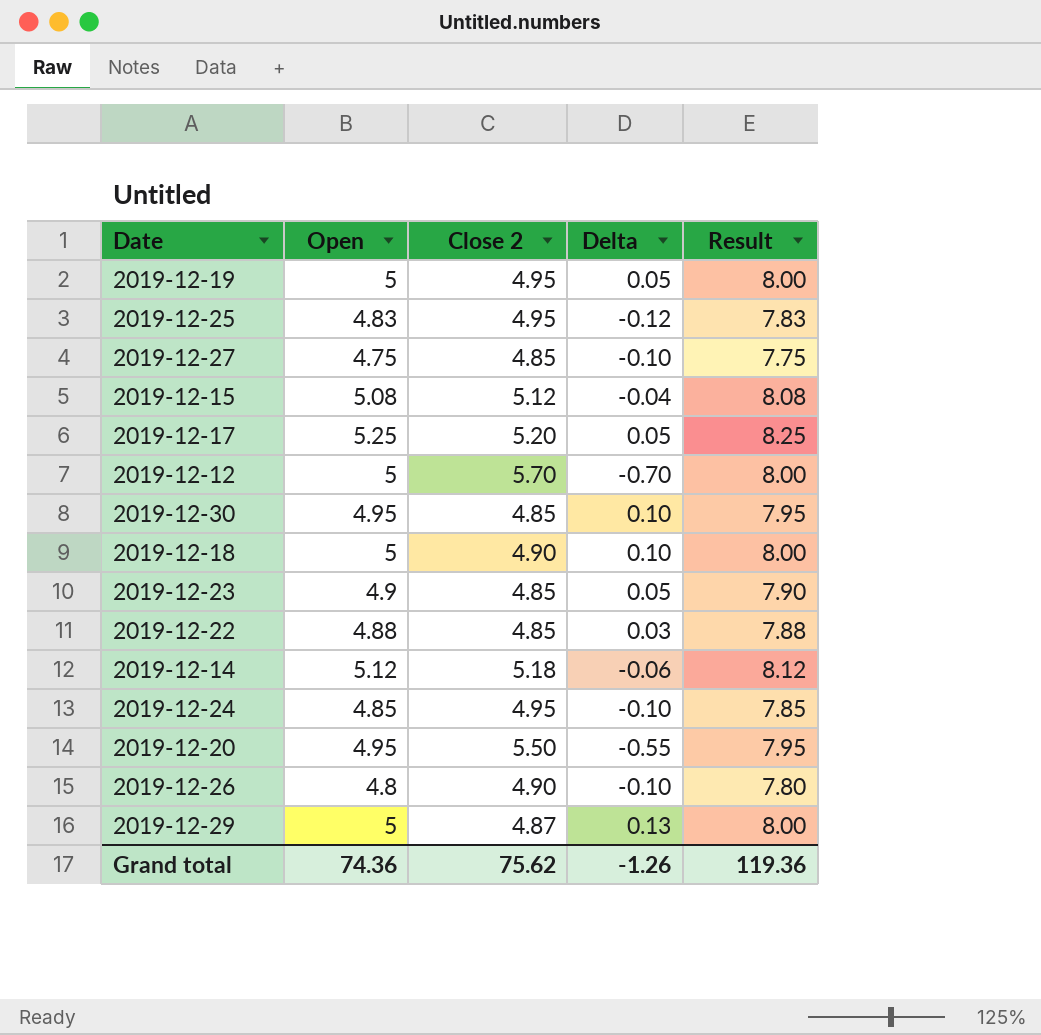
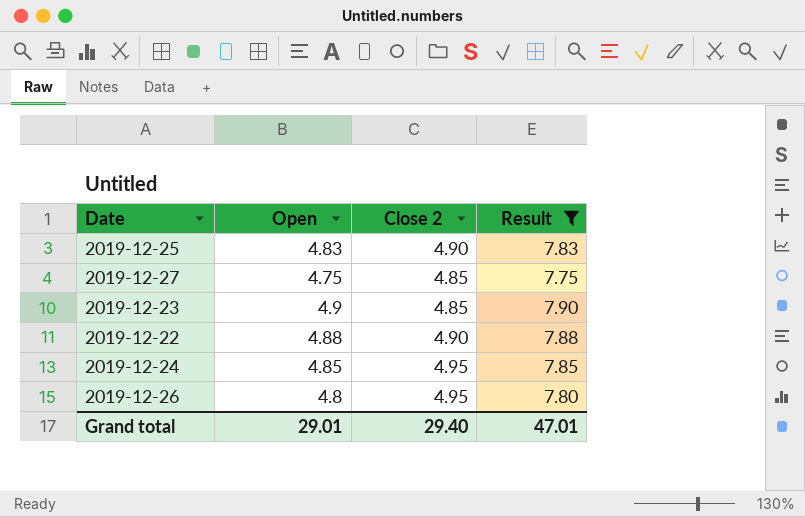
filter: none -> Result <= 7.90
column Delta | formula: [Open] - [Close 2] -> none
2019-12-25 | Close 2: 4.95 -> 4.90
2019-12-22 | Close 2: 4.85 -> 4.90
2019-12-26 | Close 2: 4.90 -> 4.95
Grand total | Open: 74.36 -> 29.01
Grand total | Close 2: 75.62 -> 29.40
Grand total | Result: 119.36 -> 47.01

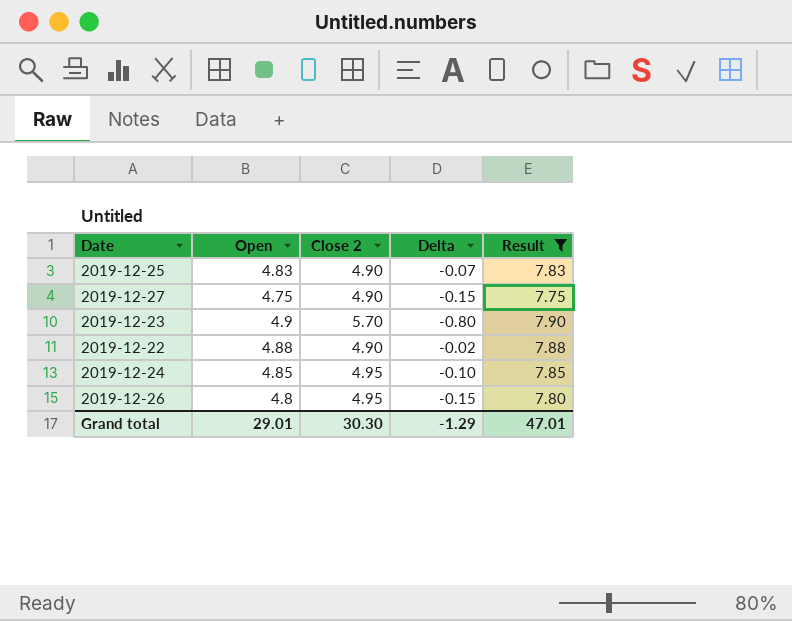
column Delta | formula: none -> [Open] - [Close 2]
2019-12-27 | Close 2: 4.85 -> 4.90
2019-12-23 | Close 2: 4.85 -> 5.70
Grand total | Close 2: 29.40 -> 30.30

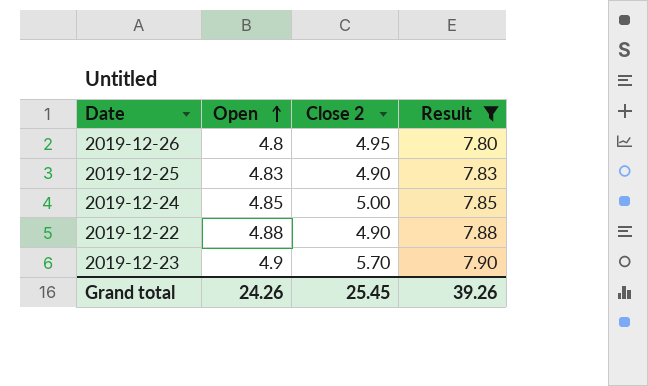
row order: none -> Open ascending
column Delta | formula: [Open] - [Close 2] -> none
row 2019-12-27: 4.75 | 4.90 | -0.15 | 7.75 -> none
2019-12-24 | Close 2: 4.95 -> 5.00
Grand total | Open: 29.01 -> 24.26
Grand total | Close 2: 30.30 -> 25.45
Grand total | Result: 47.01 -> 39.26

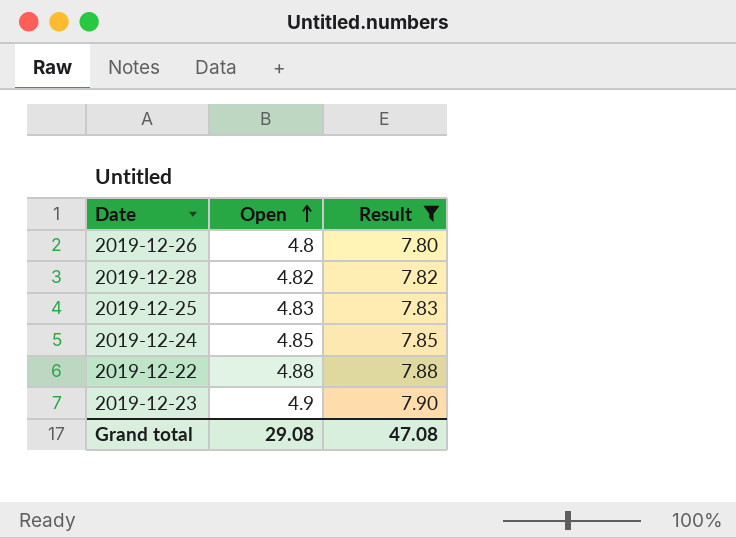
column Close 2 | position: 3 -> none
row 2019-12-28: none -> 4.82 | 7.82
Grand total | Open: 24.26 -> 29.08
Grand total | Result: 39.26 -> 47.08

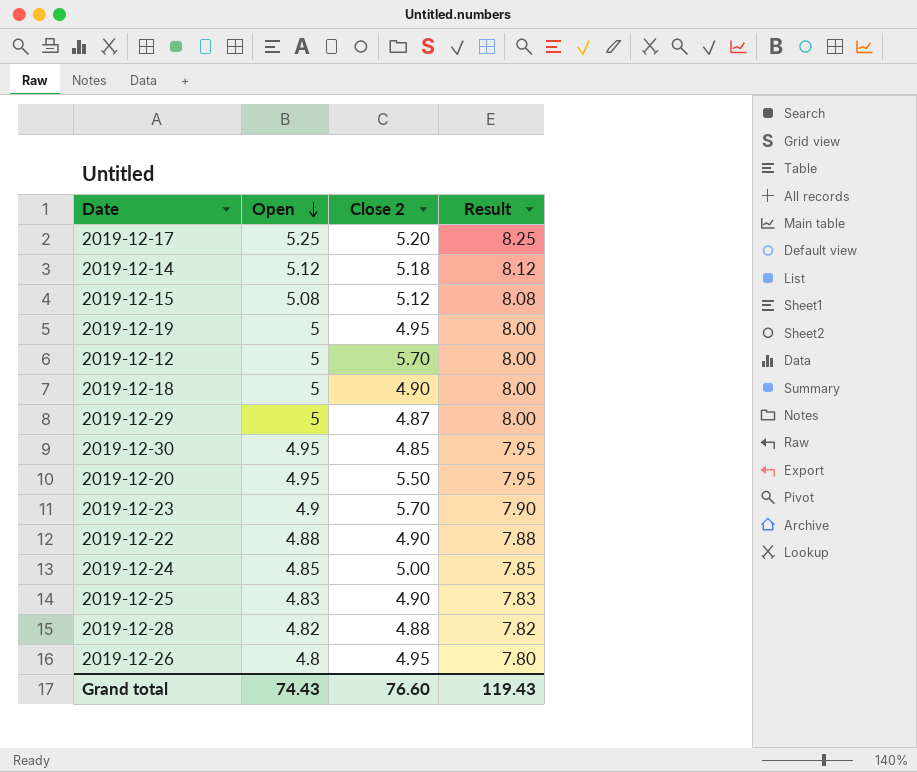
filter: Result <= 7.90 -> none
row order: Open ascending -> Open descending
column Close 2 | position: none -> 3
Grand total | Open: 29.08 -> 74.43
Grand total | Result: 47.08 -> 119.43

